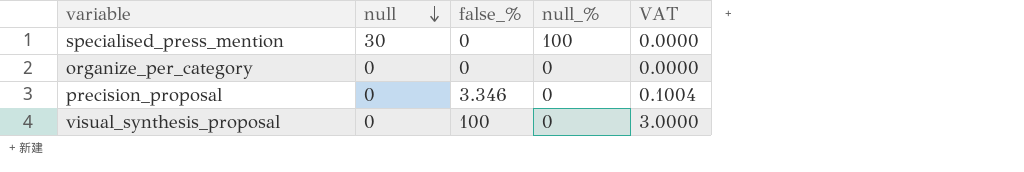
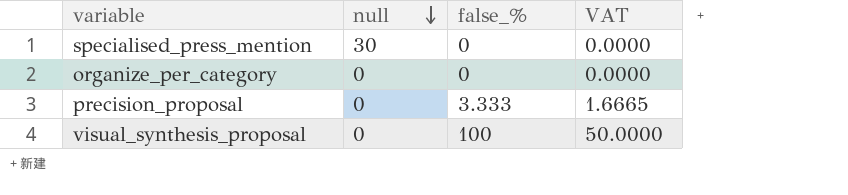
column null_% | position: 4 -> none
column VAT | formula: [false_%] * 0.03 -> [false_%] * 0.5
precision_proposal | false_%: 3.346 -> 3.333

